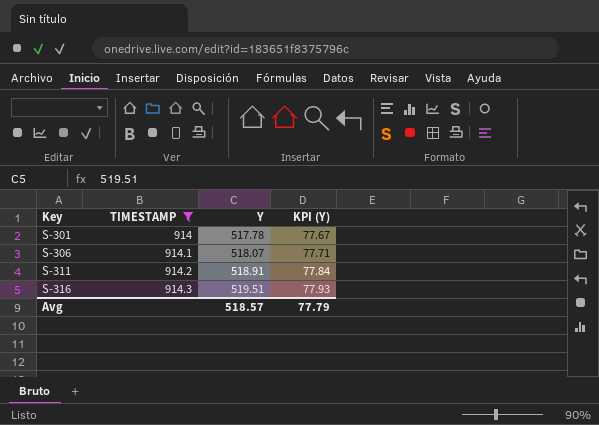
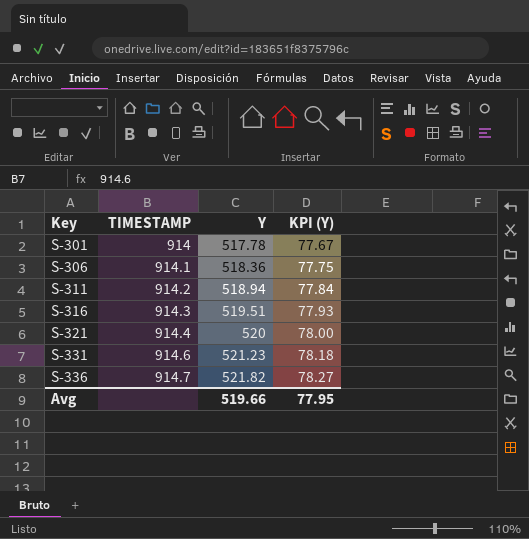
filter: TIMESTAMP <= 914.3 -> none
S-306 | Y: 518.07 -> 518.36
S-306 | KPI (Y): 77.71 -> 77.75
S-311 | Y: 518.91 -> 518.94
Avg | Y: 518.57 -> 519.66
Avg | KPI (Y): 77.79 -> 77.95

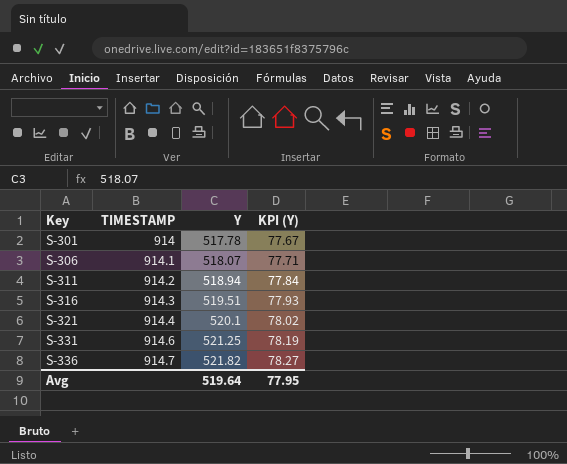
S-306 | Y: 518.36 -> 518.07
S-306 | KPI (Y): 77.75 -> 77.71
S-321 | Y: 520 -> 520.1
S-321 | KPI (Y): 78.00 -> 78.02
S-331 | Y: 521.23 -> 521.25
S-331 | KPI (Y): 78.18 -> 78.19
Avg | Y: 519.66 -> 519.64

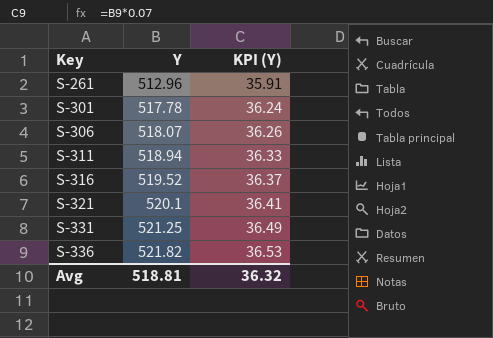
column TIMESTAMP | position: 2 -> none
column KPI (Y) | formula: [Y] * 0.15 -> [Y] * 0.07
row S-261: none -> 512.96 | 35.91
S-316 | Y: 519.51 -> 519.52
Avg | Y: 519.64 -> 518.81
Avg | KPI (Y): 77.95 -> 36.32

